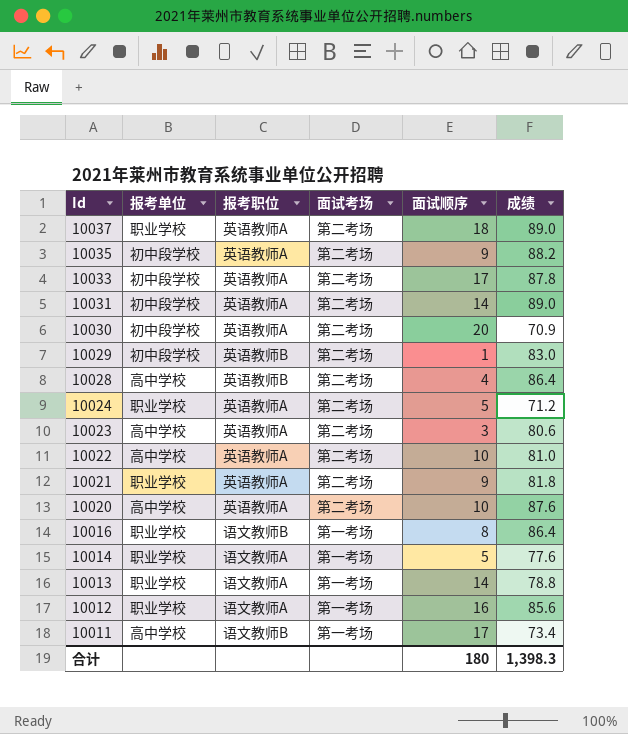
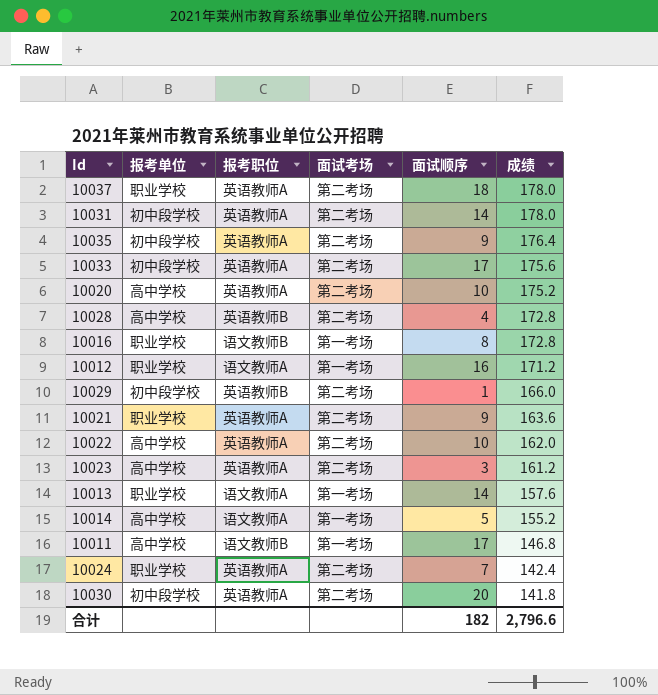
row order: Id descending -> 成绩 descending
10037 | 成绩: 89.0 -> 178.0
10031 | 成绩: 89.0 -> 178.0
10035 | 成绩: 88.2 -> 176.4
10033 | 成绩: 87.8 -> 175.6
10020 | 成绩: 87.6 -> 175.2
10028 | 成绩: 86.4 -> 172.8
10016 | 成绩: 86.4 -> 172.8
10012 | 成绩: 85.6 -> 171.2
10029 | 成绩: 83.0 -> 166.0
10021 | 成绩: 81.8 -> 163.6
10022 | 成绩: 81.0 -> 162.0
10023 | 成绩: 80.6 -> 161.2
10013 | 成绩: 78.8 -> 157.6
10014 | 报考单位: 职业学校 -> 高中学校
10014 | 成绩: 77.6 -> 155.2
10011 | 成绩: 73.4 -> 146.8
10024 | 面试顺序: 5 -> 7
10024 | 成绩: 71.2 -> 142.4
10030 | 成绩: 70.9 -> 141.8
合计 | 面试顺序: 180 -> 182
合计 | 成绩: 1,398.3 -> 2,796.6

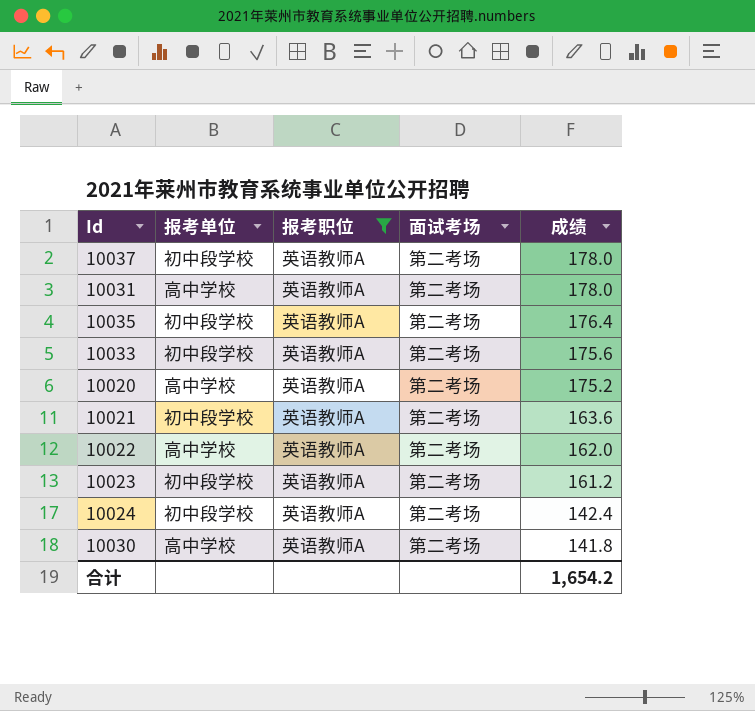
filter: none -> 报考职位 = 英语教师A
column 面试顺序 | position: 5 -> none
10037 | 报考单位: 职业学校 -> 初中段学校
10031 | 报考单位: 初中段学校 -> 高中学校
10021 | 报考单位: 职业学校 -> 初中段学校
10023 | 报考单位: 高中学校 -> 初中段学校
10024 | 报考单位: 职业学校 -> 初中段学校
10030 | 报考单位: 初中段学校 -> 高中学校
合计 | 成绩: 2,796.6 -> 1,654.2

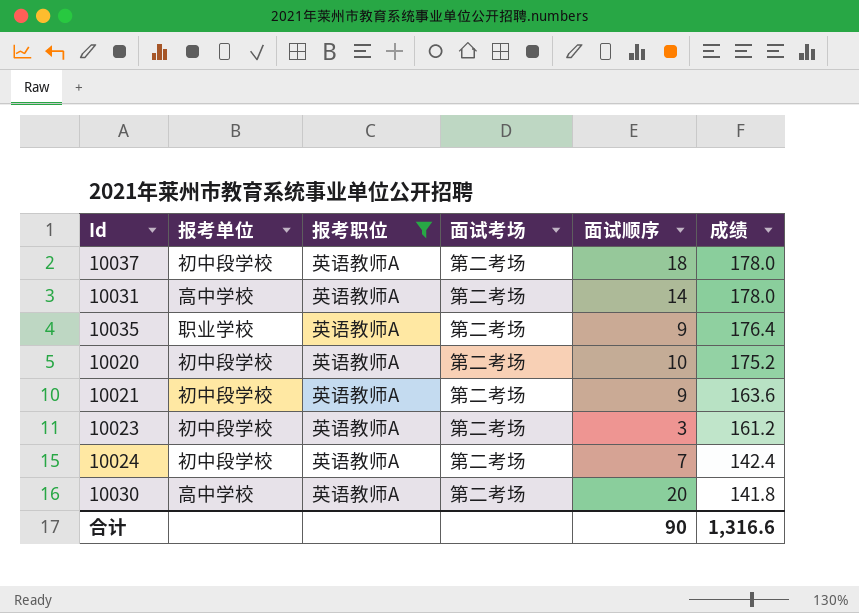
column 面试顺序 | position: none -> 5
row 10033: 初中段学校 | 英语教师A | 第二考场 | 175.6 -> none
row 10022: 高中学校 | 英语教师A | 第二考场 | 162.0 -> none
10035 | 报考单位: 初中段学校 -> 职业学校
10020 | 报考单位: 高中学校 -> 初中段学校
合计 | 成绩: 1,654.2 -> 1,316.6

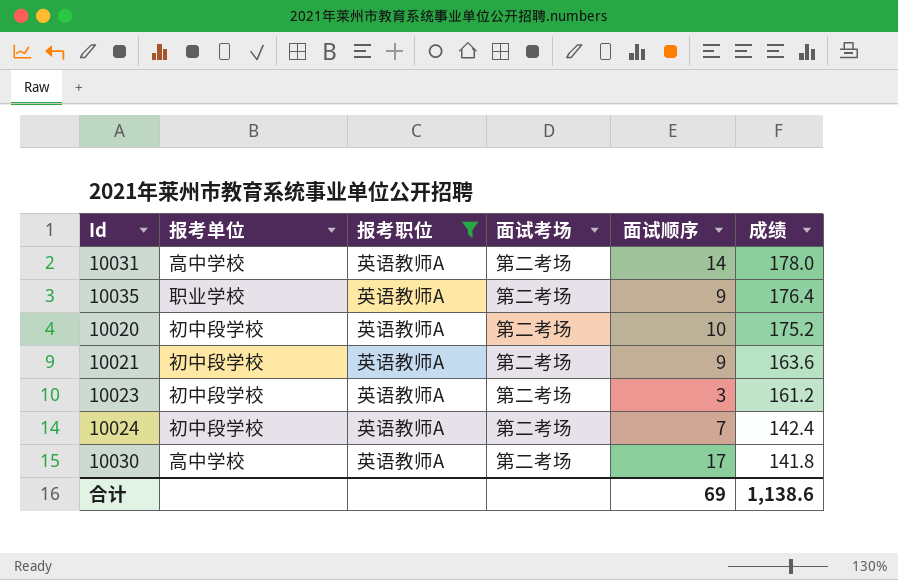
row 10037: 初中段学校 | 英语教师A | 第二考场 | 18 | 178.0 -> none
10030 | 面试顺序: 20 -> 17
合计 | 面试顺序: 90 -> 69
合计 | 成绩: 1,316.6 -> 1,138.6

